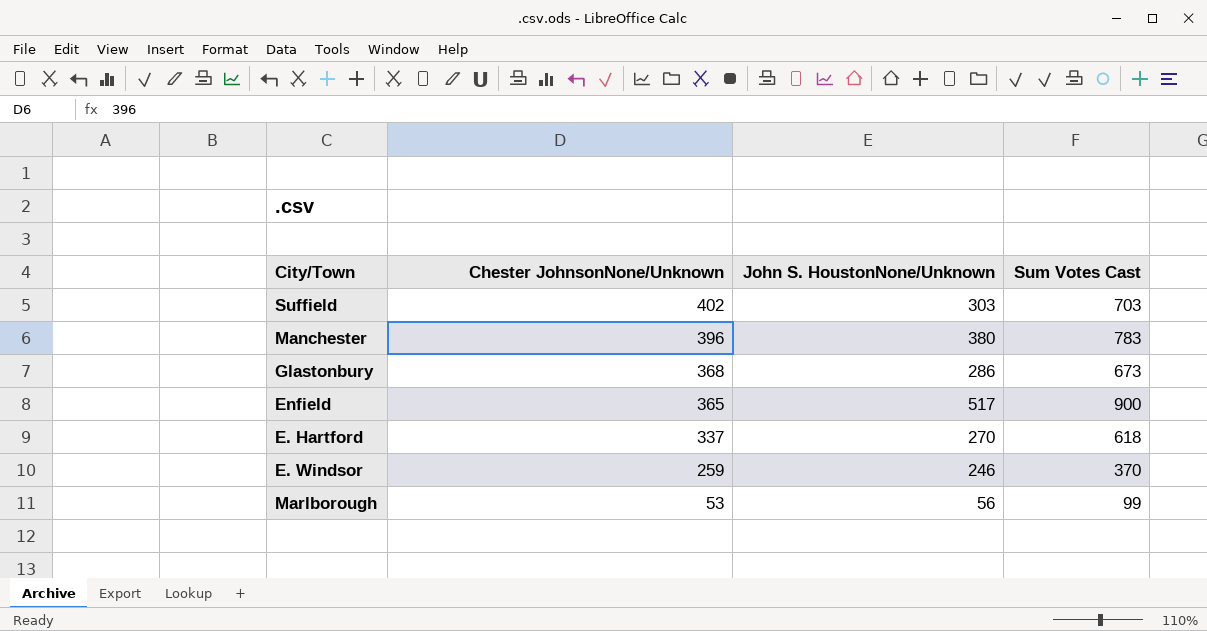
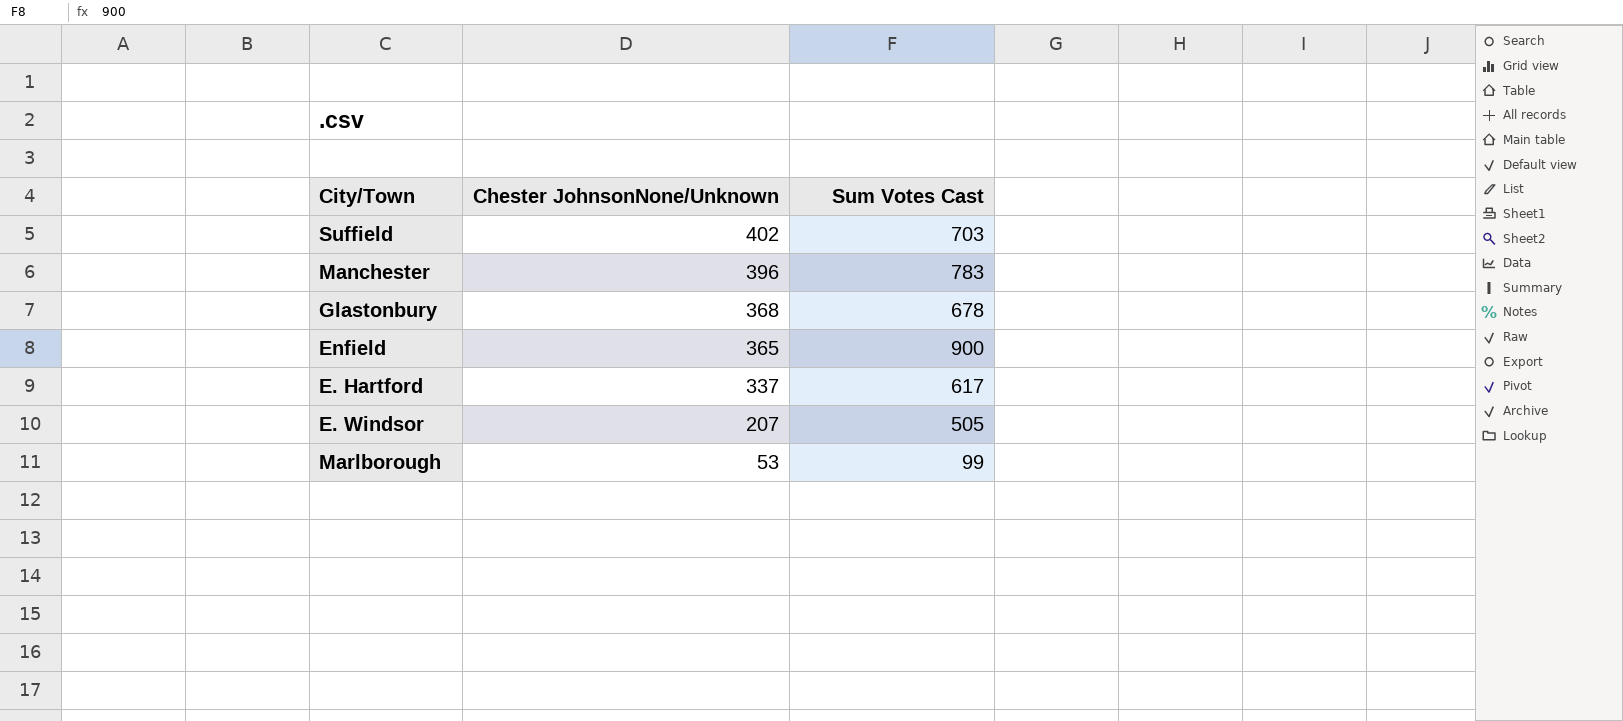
column John S. HoustonNone/Unknown | position: 3 -> none
Glastonbury | Sum Votes Cast: 673 -> 678
E. Hartford | Sum Votes Cast: 618 -> 617
E. Windsor | Chester JohnsonNone/Unknown: 259 -> 207
E. Windsor | Sum Votes Cast: 370 -> 505

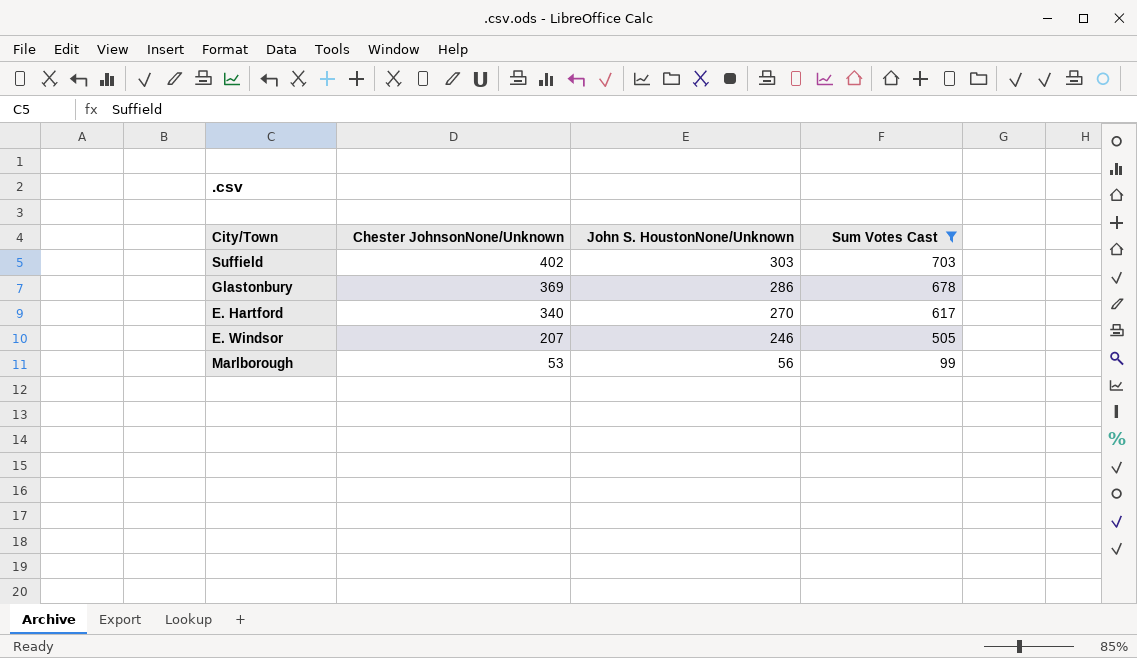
filter: none -> Sum Votes Cast <= 703
column John S. HoustonNone/Unknown | position: none -> 3
Glastonbury | Chester JohnsonNone/Unknown: 368 -> 369
E. Hartford | Chester JohnsonNone/Unknown: 337 -> 340

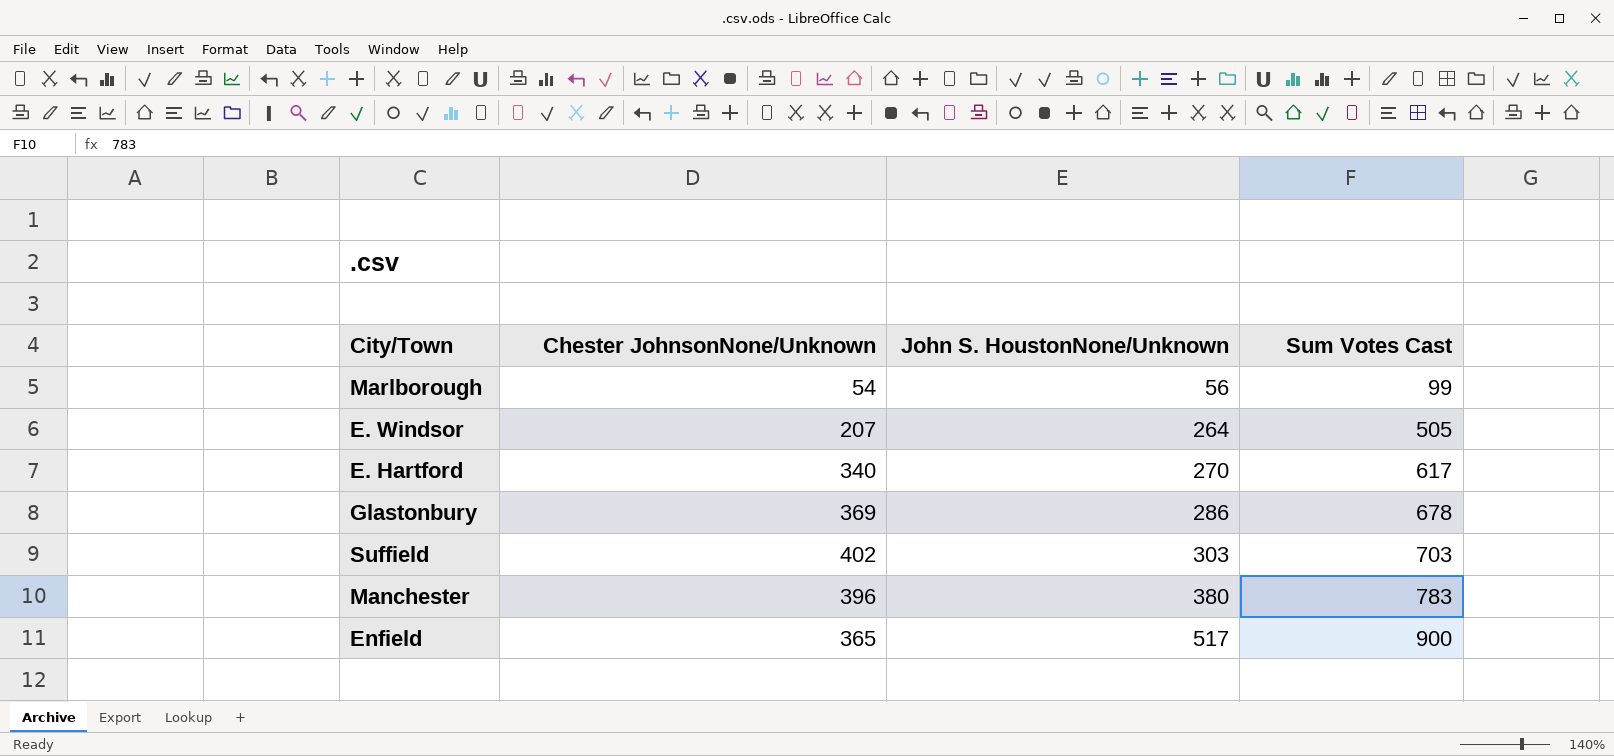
filter: Sum Votes Cast <= 703 -> none
row order: Chester JohnsonNone/Unknown descending -> John S. HoustonNone/Unknown ascending
Marlborough | Chester JohnsonNone/Unknown: 53 -> 54
E. Windsor | John S. HoustonNone/Unknown: 246 -> 264

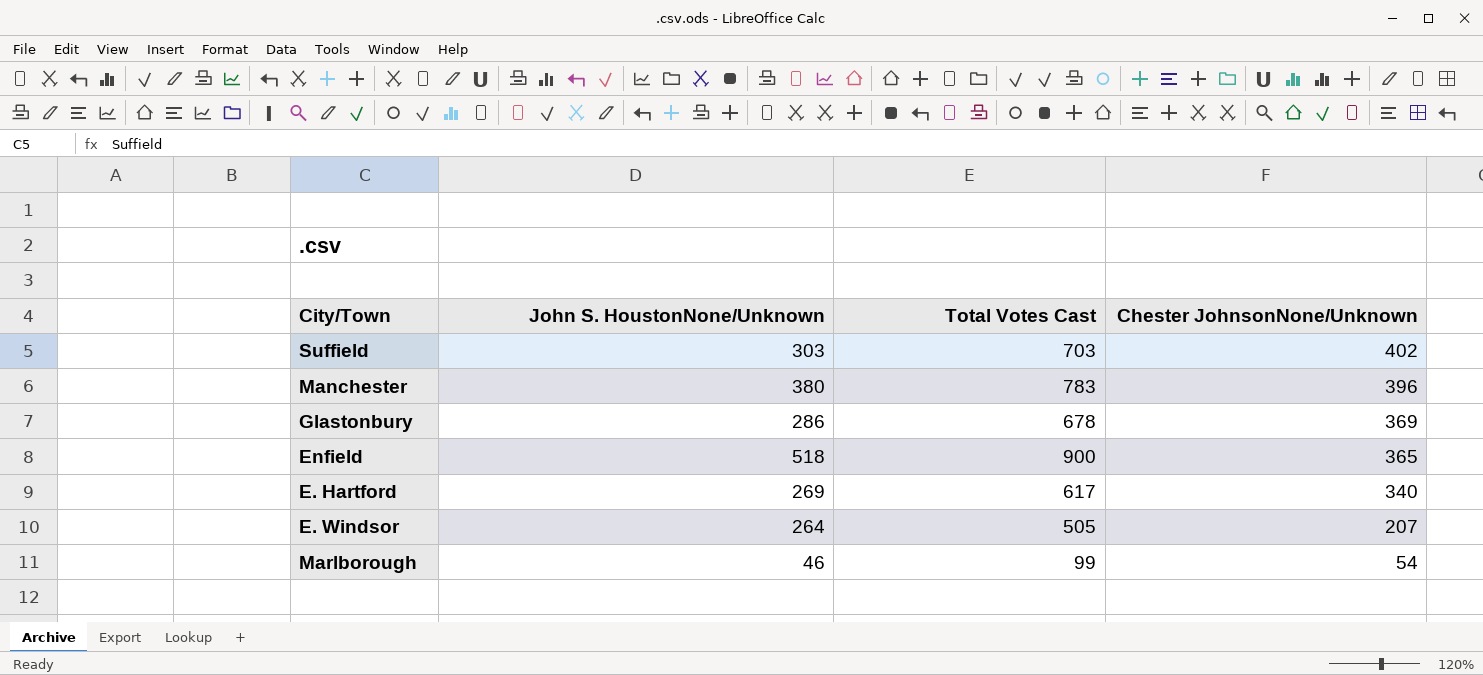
row order: John S. HoustonNone/Unknown ascending -> Chester JohnsonNone/Unknown descending
column name: Sum Votes Cast -> Total Votes Cast
column Chester JohnsonNone/Unknown | position: 2 -> 4
Enfield | John S. HoustonNone/Unknown: 517 -> 518
E. Hartford | John S. HoustonNone/Unknown: 270 -> 269
Marlborough | John S. HoustonNone/Unknown: 56 -> 46

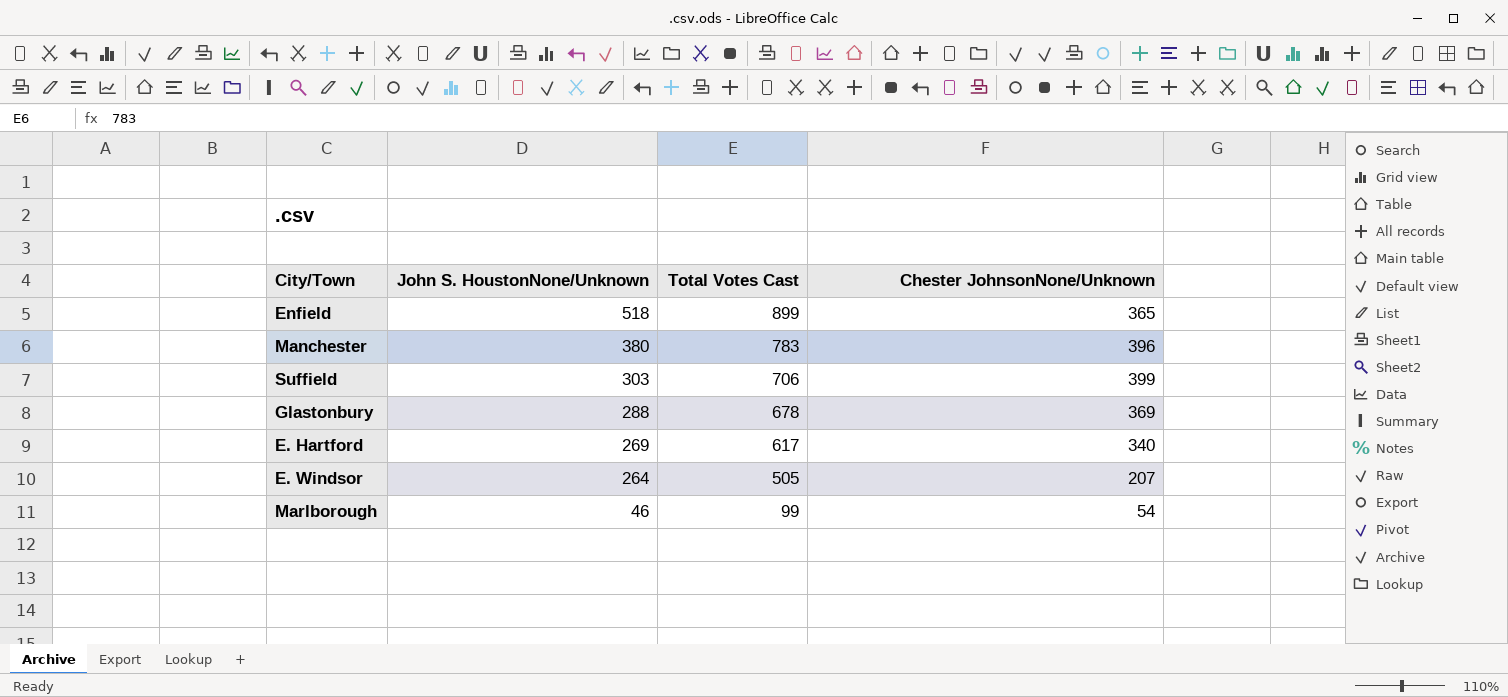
row order: Chester JohnsonNone/Unknown descending -> John S. HoustonNone/Unknown descending
Enfield | Total Votes Cast: 900 -> 899
Suffield | Total Votes Cast: 703 -> 706
Suffield | Chester JohnsonNone/Unknown: 402 -> 399
Glastonbury | John S. HoustonNone/Unknown: 286 -> 288

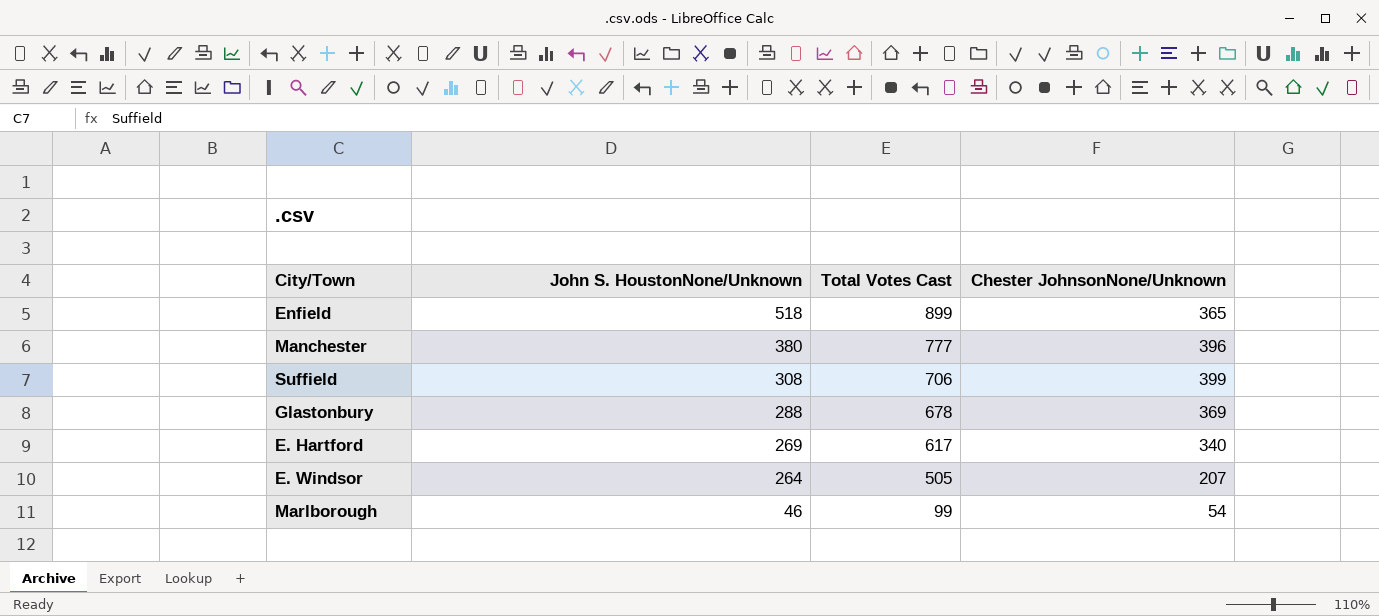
Manchester | Total Votes Cast: 783 -> 777
Suffield | John S. HoustonNone/Unknown: 303 -> 308

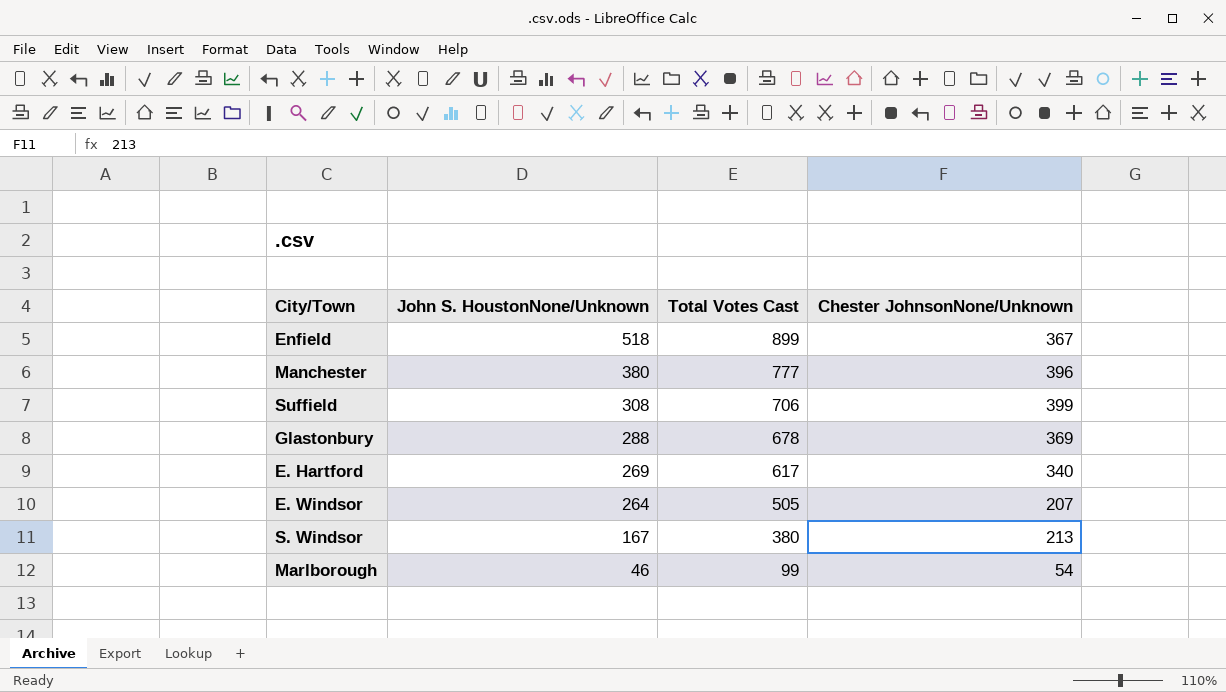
Enfield | Chester JohnsonNone/Unknown: 365 -> 367
row S. Windsor: none -> 167 | 380 | 213

